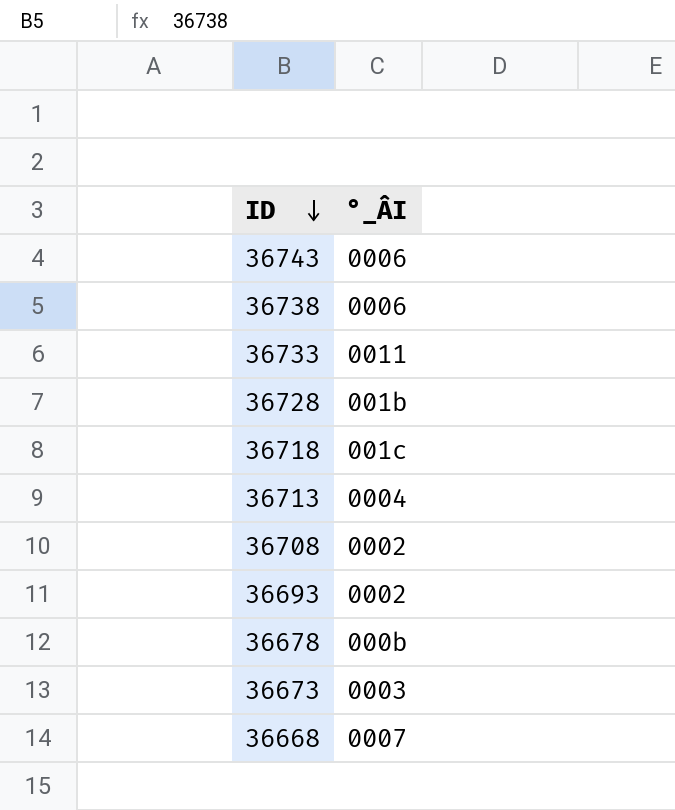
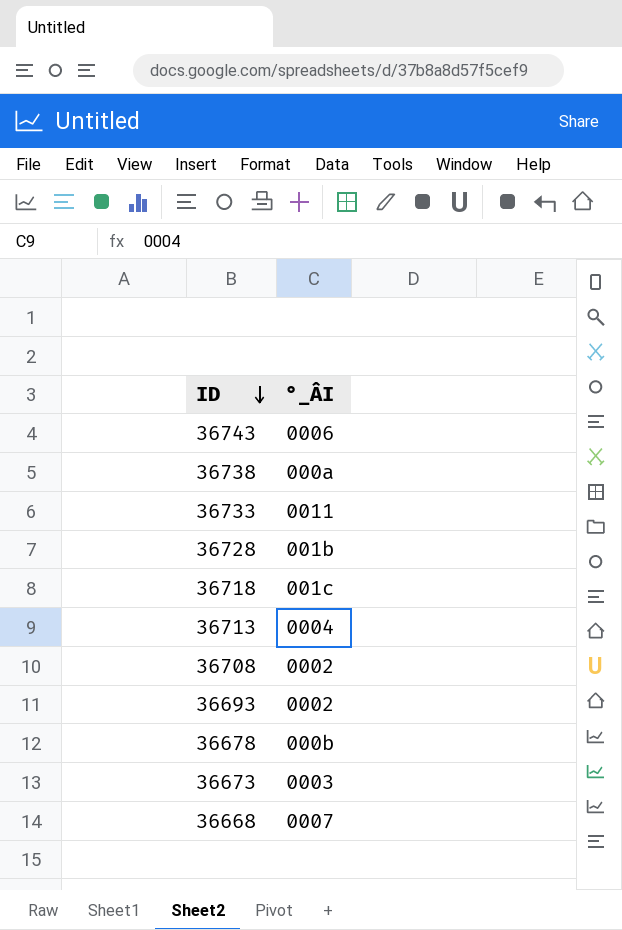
36738 | °_ÂI: 0006 -> 000a

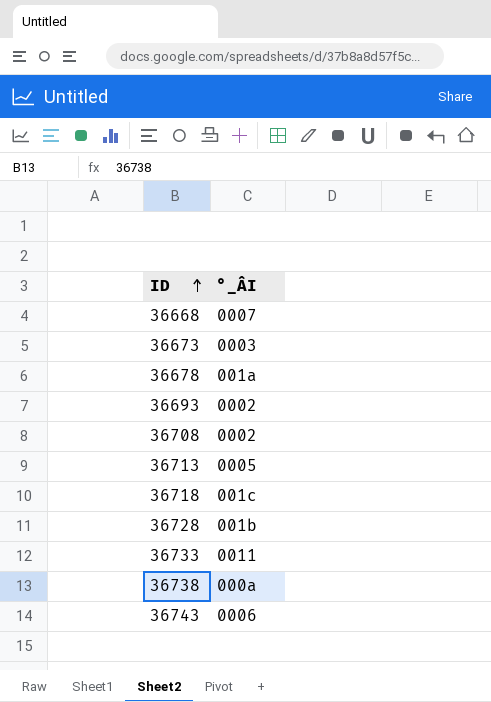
row order: ID descending -> ID ascending
36678 | °_ÂI: 000b -> 001a
36713 | °_ÂI: 0004 -> 0005

